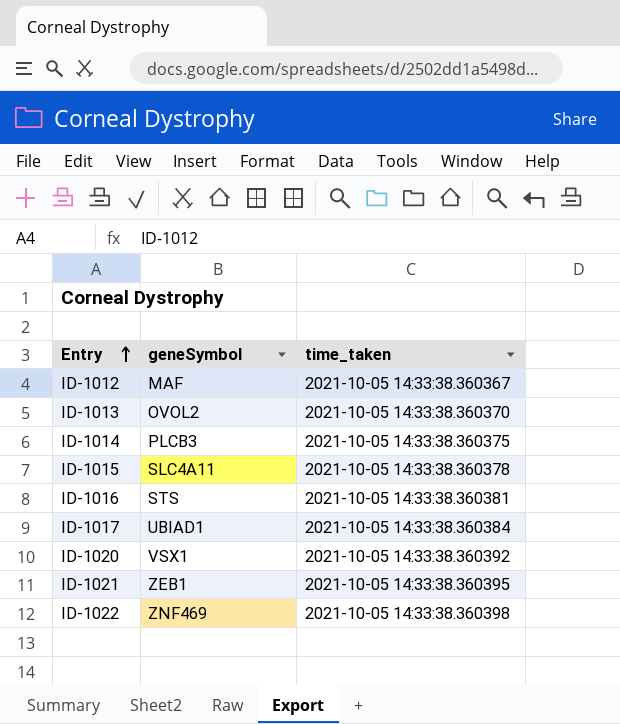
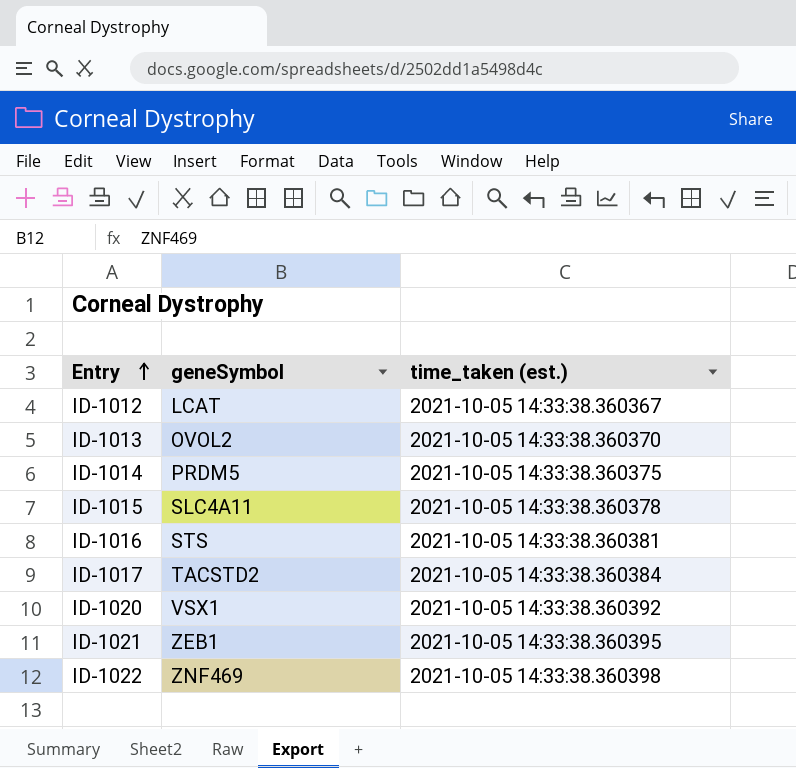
column name: time_taken -> time_taken (est.)
ID-1012 | geneSymbol: MAF -> LCAT
ID-1014 | geneSymbol: PLCB3 -> PRDM5
ID-1017 | geneSymbol: UBIAD1 -> TACSTD2

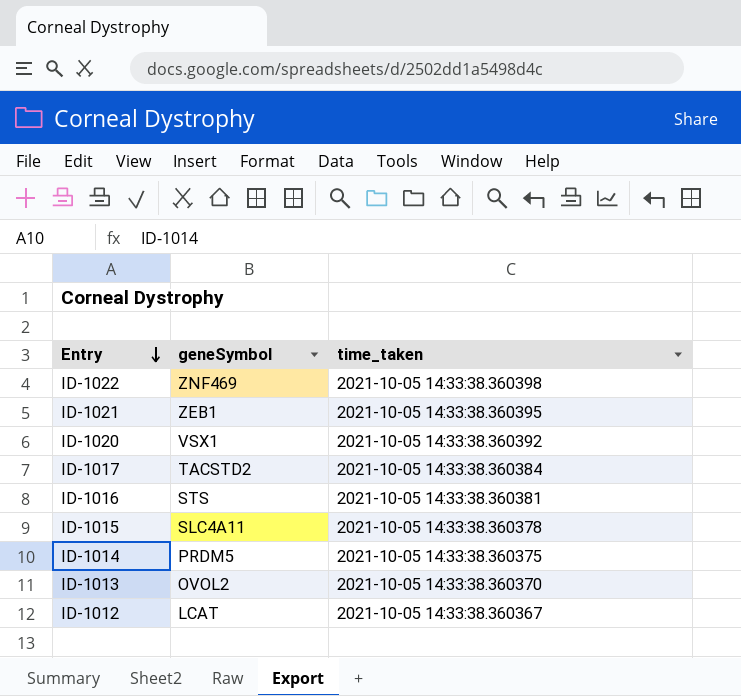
row order: Entry ascending -> Entry descending
column name: time_taken (est.) -> time_taken

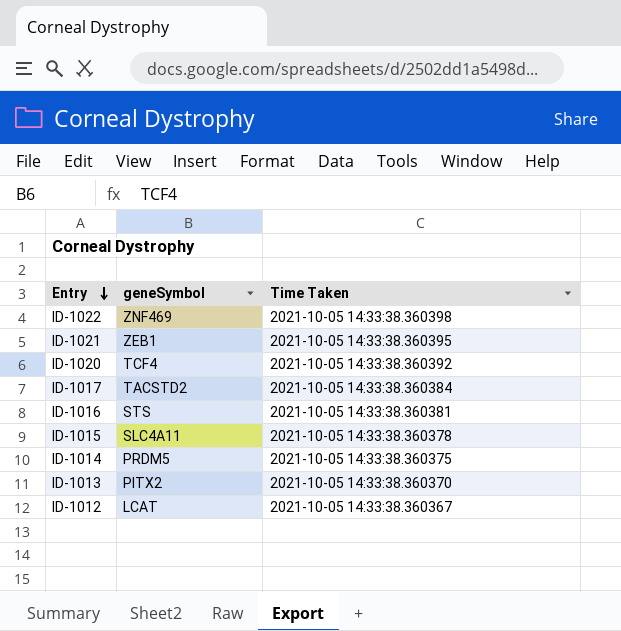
column name: time_taken -> Time Taken
ID-1020 | geneSymbol: VSX1 -> TCF4
ID-1013 | geneSymbol: OVOL2 -> PITX2

